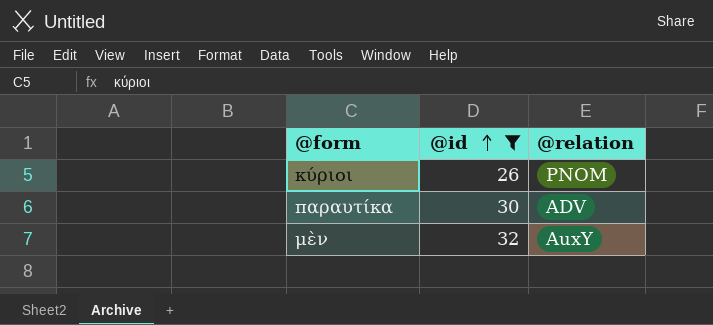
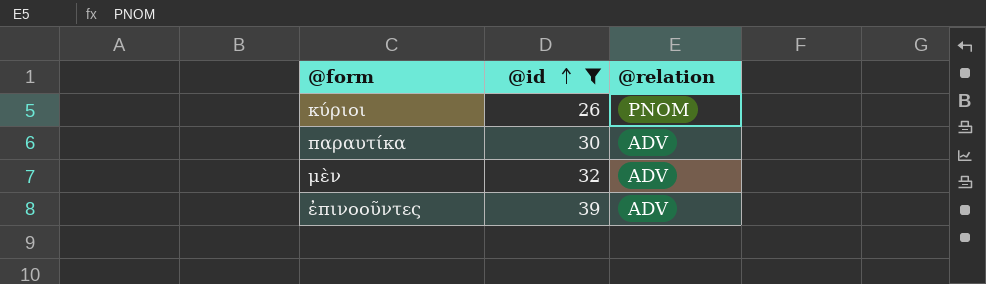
μὲν | @relation: AuxY -> ADV
row ἐπινοοῦντες: none -> 39 | ADV

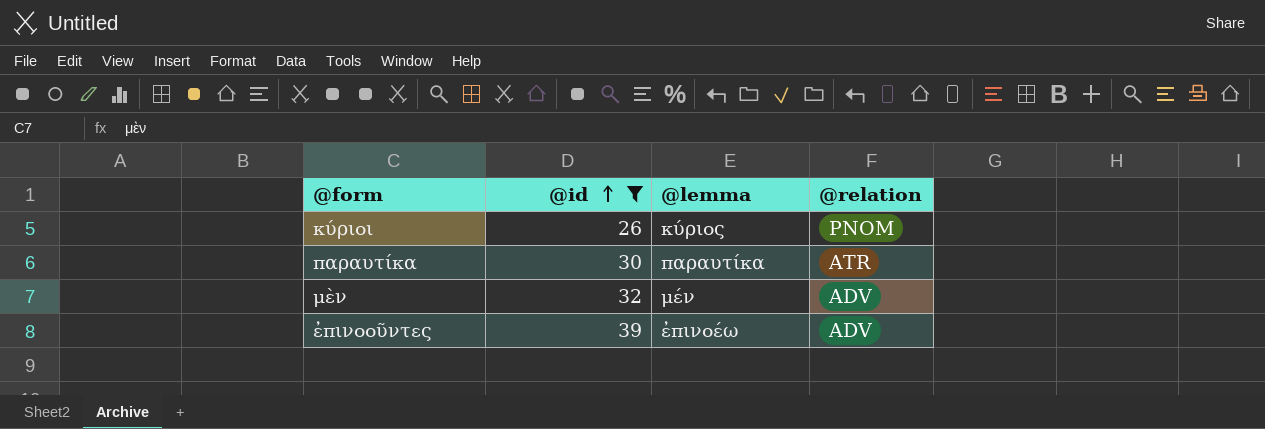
column @lemma | position: none -> 3
παραυτίκα | @relation: ADV -> ATR

